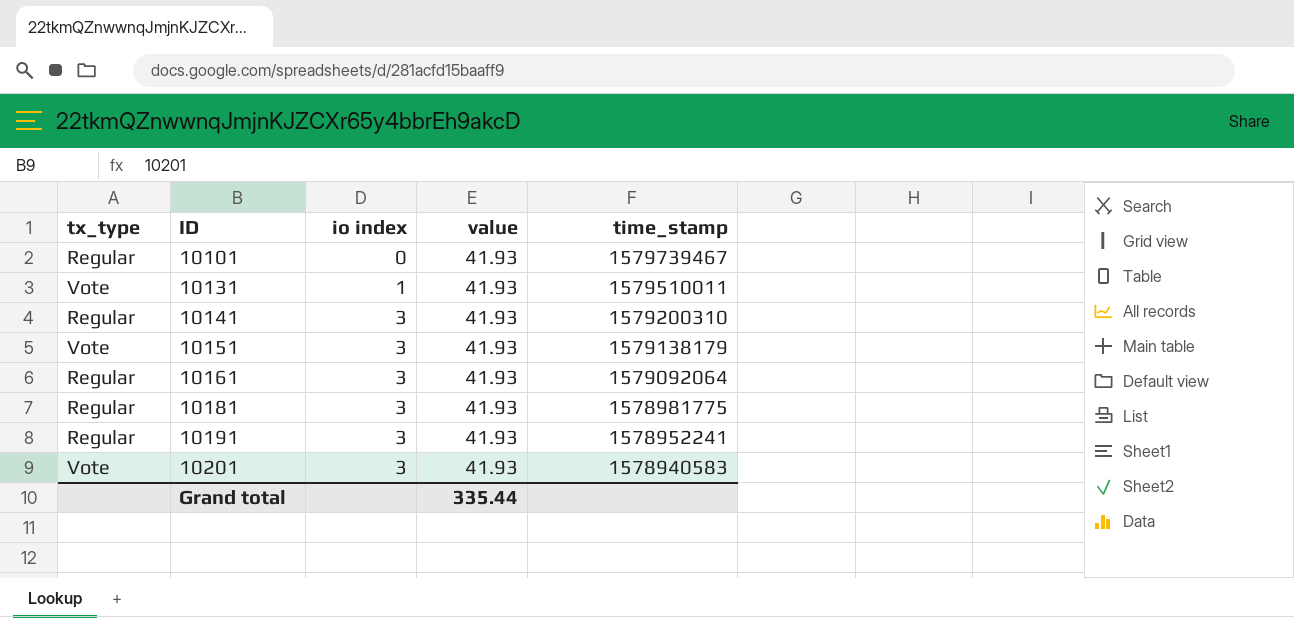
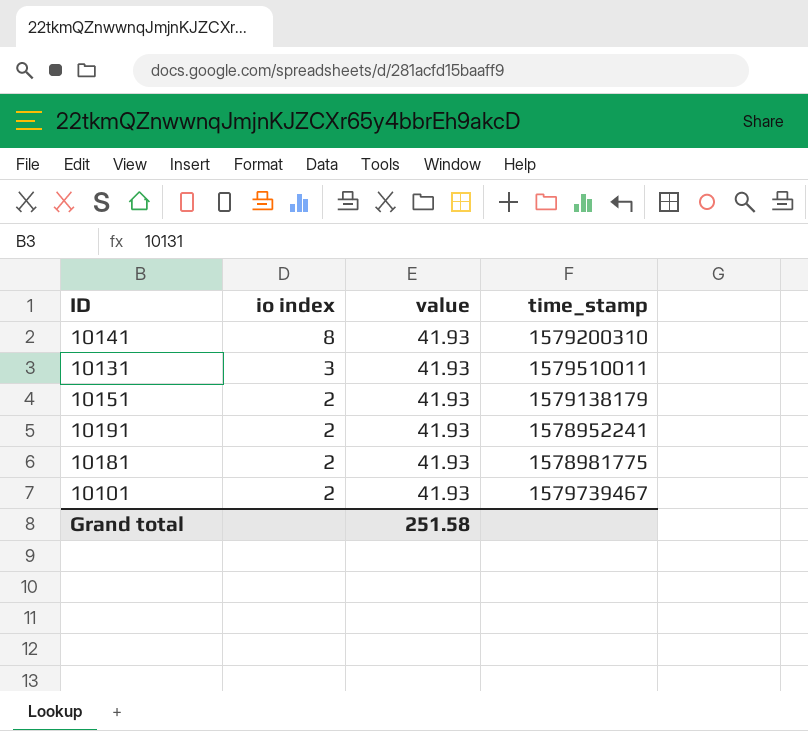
row order: ID ascending -> io index descending
column tx_type | position: 1 -> none
row 10161: Regular | 3 | 41.93 | 1579092064 -> none
row 10201: Vote | 3 | 41.93 | 1578940583 -> none
10141 | io index: 3 -> 8
10131 | io index: 1 -> 3
10151 | io index: 3 -> 2
10191 | io index: 3 -> 2
10181 | io index: 3 -> 2
10101 | io index: 0 -> 2
Grand total | value: 335.44 -> 251.58

